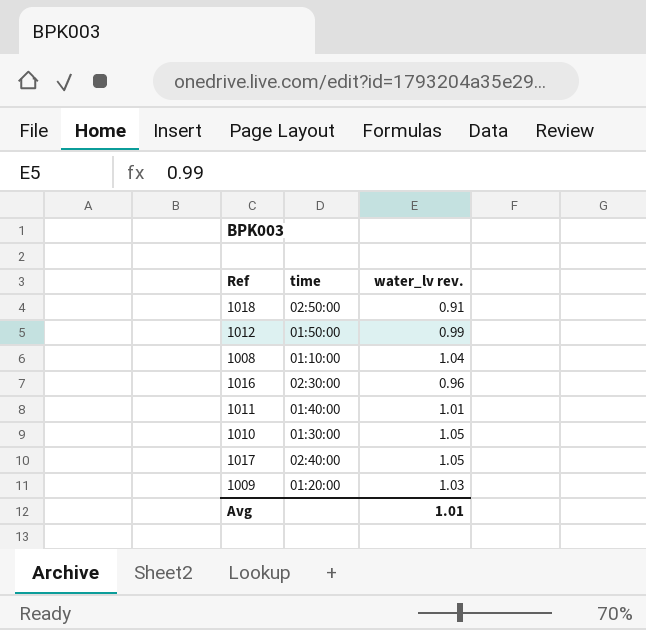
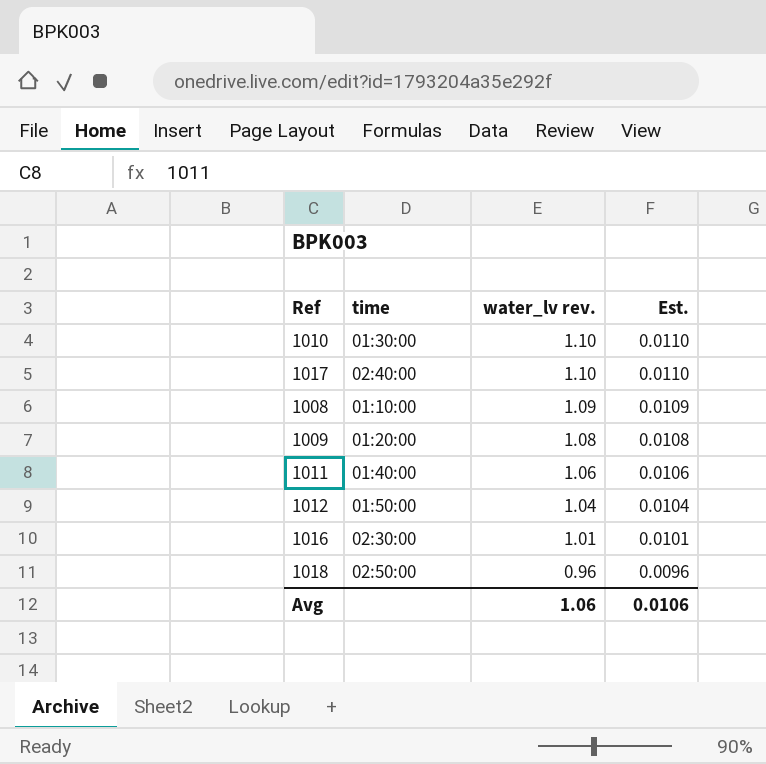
row order: none -> water_lv rev. descending
column Est. | formula: none -> [water_lv rev.] * 0.01
1010 | water_lv rev.: 1.05 -> 1.10
1017 | water_lv rev.: 1.05 -> 1.10
1008 | water_lv rev.: 1.04 -> 1.09
1009 | water_lv rev.: 1.03 -> 1.08
1011 | water_lv rev.: 1.01 -> 1.06
1012 | water_lv rev.: 0.99 -> 1.04
1016 | water_lv rev.: 0.96 -> 1.01
1018 | water_lv rev.: 0.91 -> 0.96
Avg | water_lv rev.: 1.01 -> 1.06

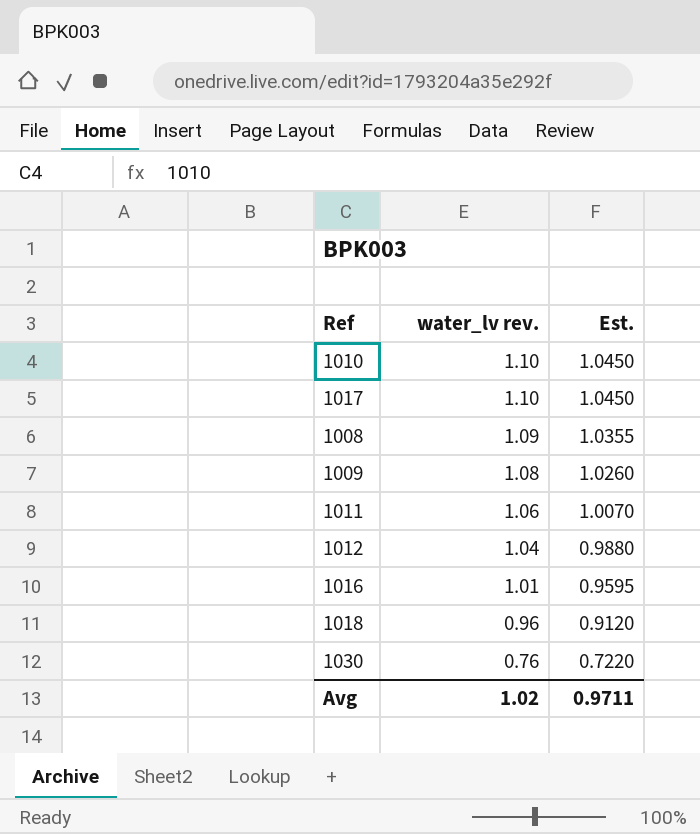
column time | position: 2 -> none
column Est. | formula: [water_lv rev.] * 0.01 -> [water_lv rev.] * 0.95
row 1030: none -> 0.76 | 0.7220
Avg | water_lv rev.: 1.06 -> 1.02
Avg | Est.: 0.0106 -> 0.9711

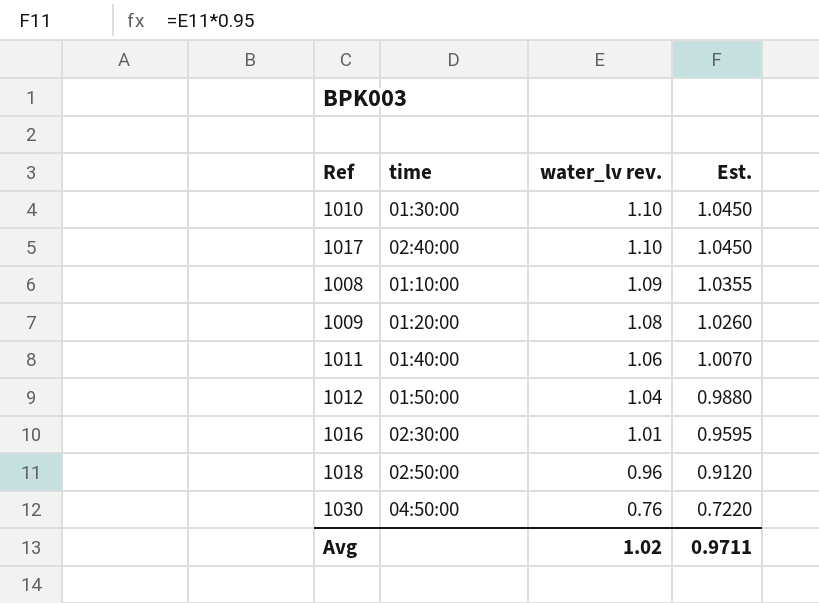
column time | position: none -> 2

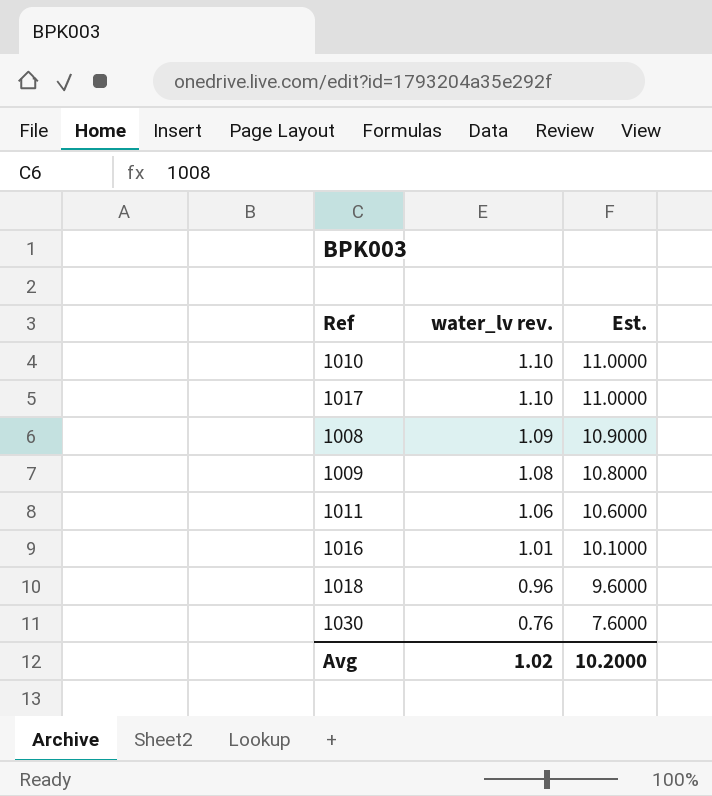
column time | position: 2 -> none
column Est. | formula: [water_lv rev.] * 0.95 -> [water_lv rev.] * 10
row 1012: 01:50:00 | 1.04 | 0.9880 -> none
Avg | Est.: 0.9711 -> 10.2000

